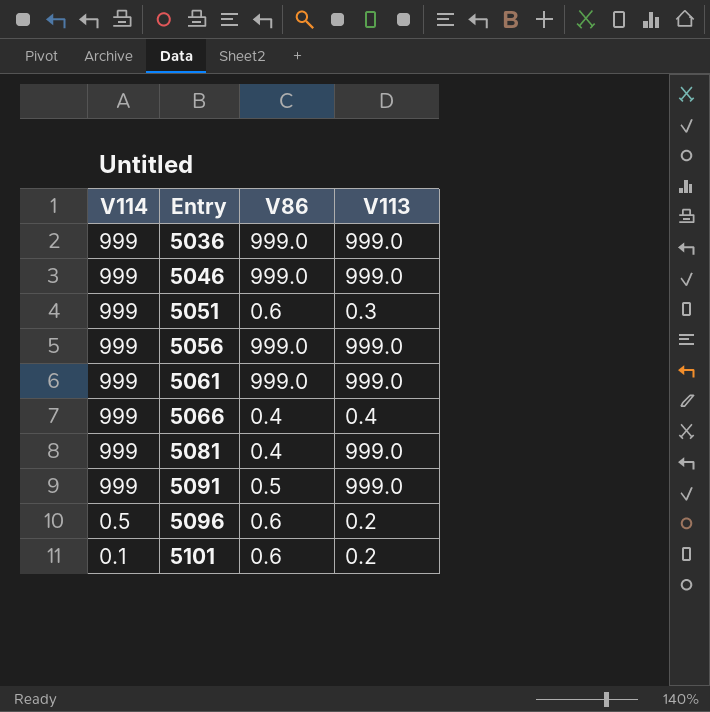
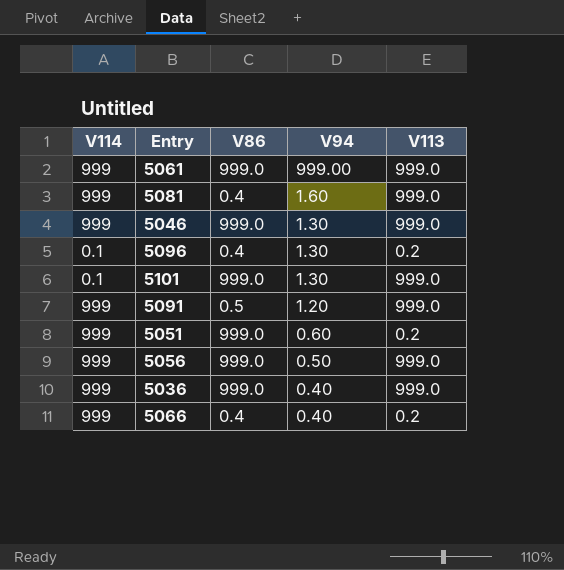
row order: V114 descending -> V94 descending
column V94 | position: none -> 4
5096 | V114: 0.5 -> 0.1
5096 | V86: 0.6 -> 0.4
5101 | V86: 0.6 -> 999.0
5101 | V113: 0.2 -> 999.0
5051 | V86: 0.6 -> 999.0
5051 | V113: 0.3 -> 0.2
5066 | V113: 0.4 -> 0.2

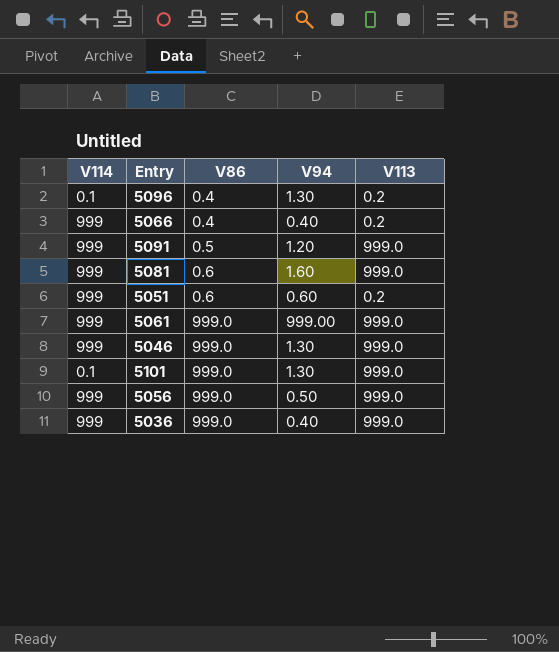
row order: V94 descending -> V86 ascending
5081 | V86: 0.4 -> 0.6
5051 | V86: 999.0 -> 0.6

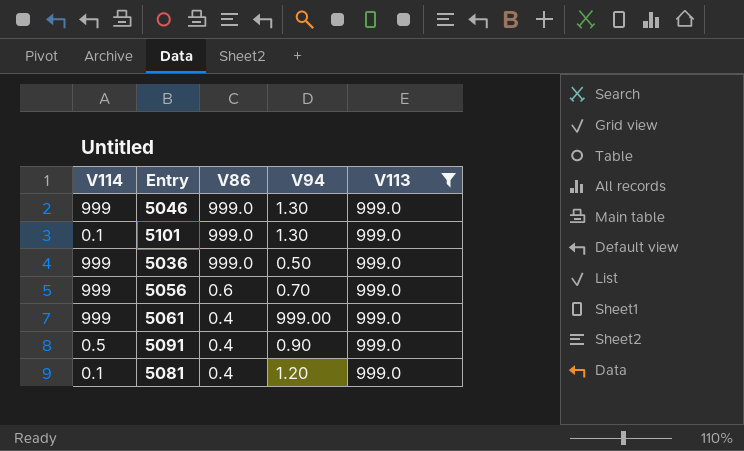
filter: none -> V113 = 999.0
row order: V86 ascending -> V86 descending
5036 | V94: 0.40 -> 0.50
5056 | V86: 999.0 -> 0.6
5056 | V94: 0.50 -> 0.70
5061 | V86: 999.0 -> 0.4
5091 | V114: 999 -> 0.5
5091 | V86: 0.5 -> 0.4
5091 | V94: 1.20 -> 0.90
5081 | V114: 999 -> 0.1
5081 | V86: 0.6 -> 0.4
5081 | V94: 1.60 -> 1.20

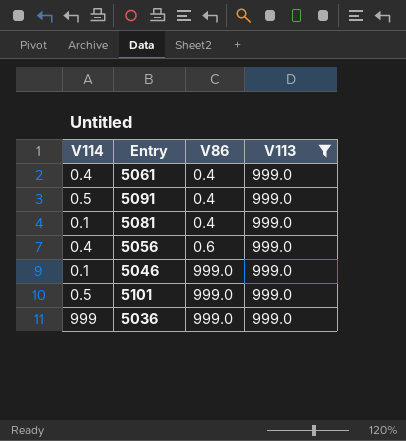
row order: V86 descending -> V86 ascending
column V94 | position: 4 -> none
5061 | V114: 999 -> 0.4
5056 | V114: 999 -> 0.4
5046 | V114: 999 -> 0.1
5101 | V114: 0.1 -> 0.5

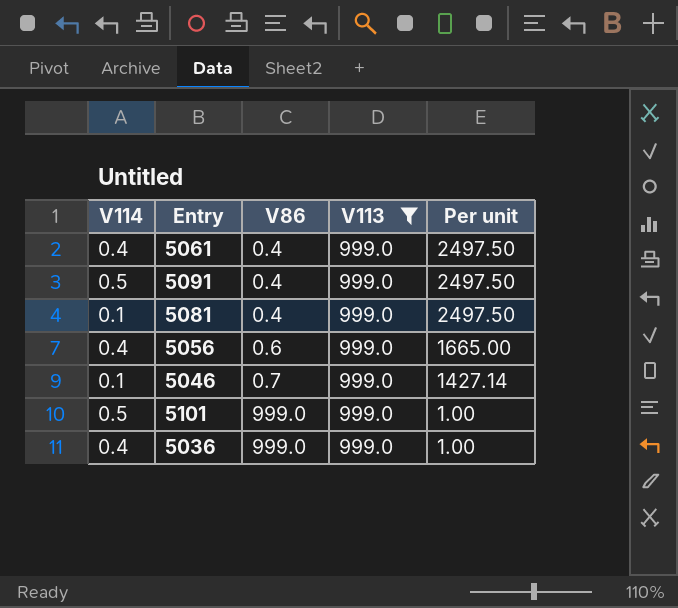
column Per unit | formula: none -> [V113] / [V86]
5046 | V86: 999.0 -> 0.7
5036 | V114: 999 -> 0.4

